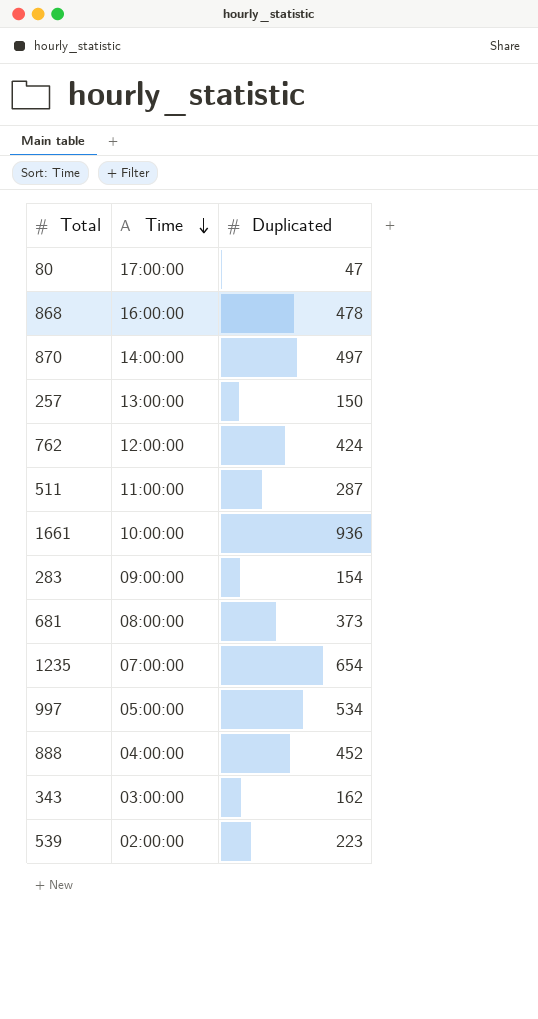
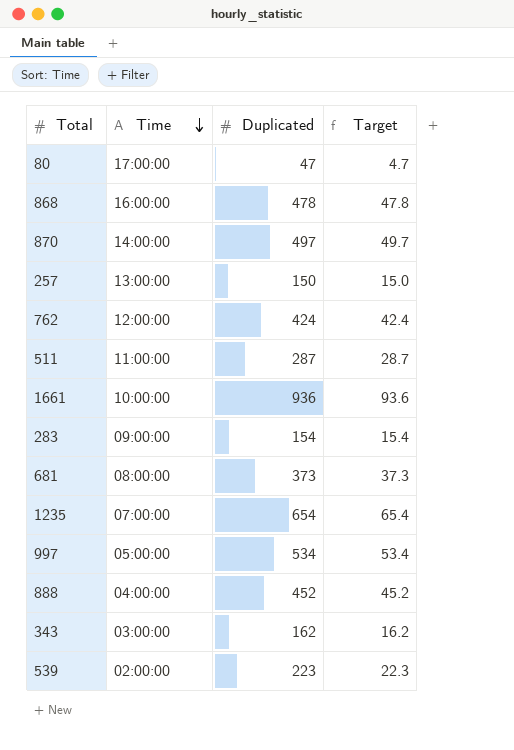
column Target | formula: none -> [Duplicated] * 0.1

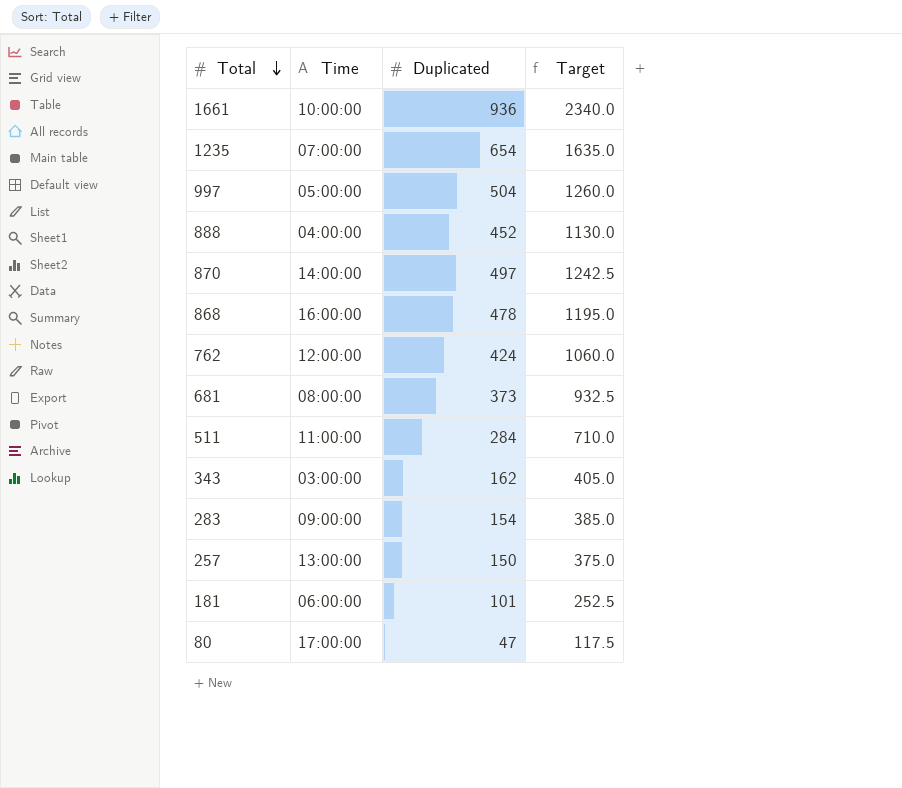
row order: Time descending -> Total descending
column Target | formula: [Duplicated] * 0.1 -> [Duplicated] * 2.5
row 539: 02:00:00 | 223 | 22.3 -> none
997 | Duplicated: 534 -> 504
511 | Duplicated: 287 -> 284
row 181: none -> 06:00:00 | 101 | 252.5

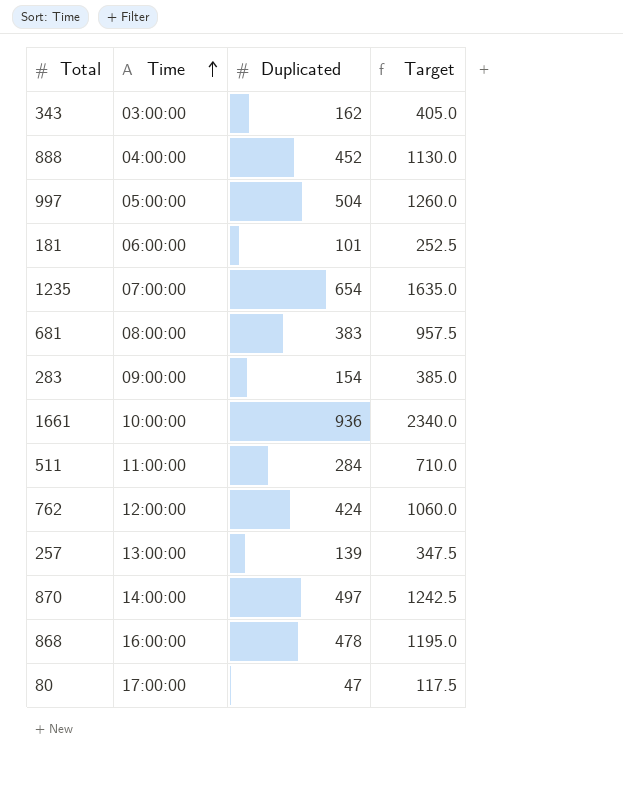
row order: Total descending -> Time ascending
681 | Duplicated: 373 -> 383
681 | Target: 932.5 -> 957.5
257 | Duplicated: 150 -> 139
257 | Target: 375.0 -> 347.5

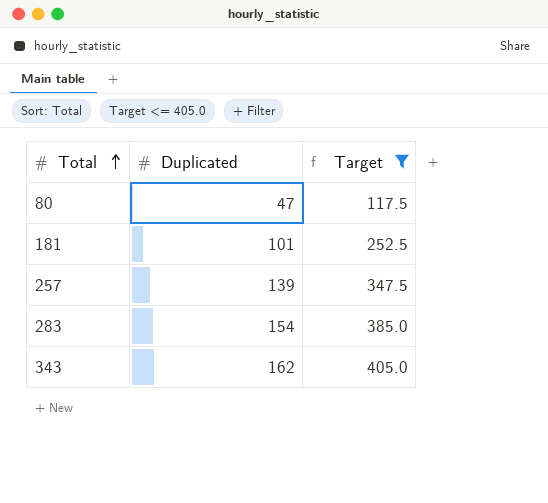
filter: none -> Target <= 405.0
row order: Time ascending -> Total ascending
column Time | position: 2 -> none

